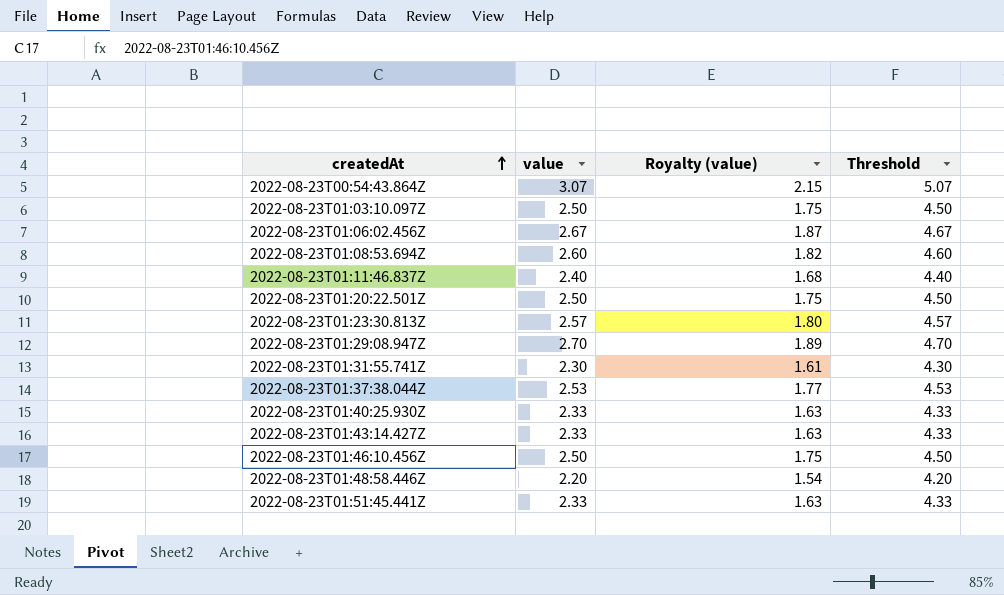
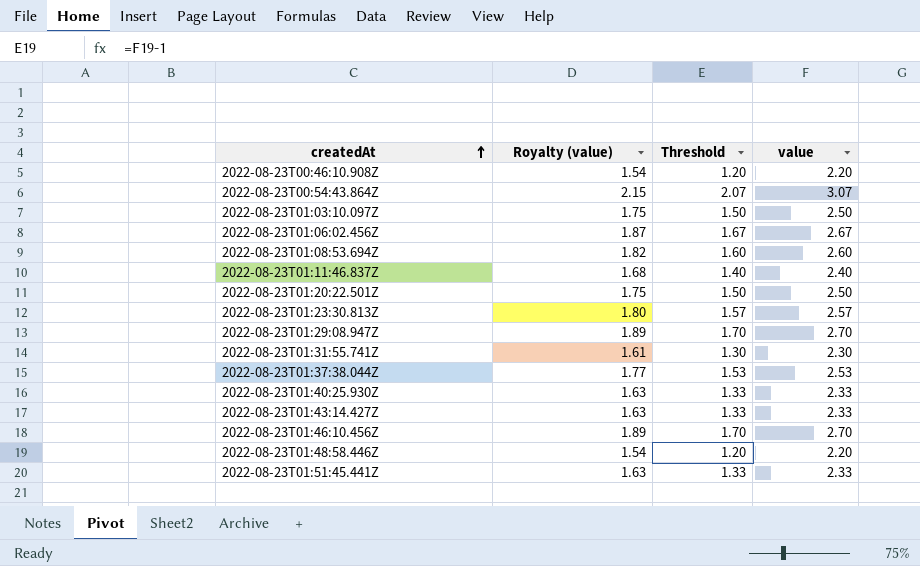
column Threshold | formula: [value] + 2 -> [value] - 1
column value | position: 2 -> 4
row 2022-08-23T00:46:10.908Z: none -> 1.54 | 1.20 | 2.20
2022-08-23T01:46:10.456Z | Royalty (value): 1.75 -> 1.89
2022-08-23T01:46:10.456Z | value: 2.50 -> 2.70

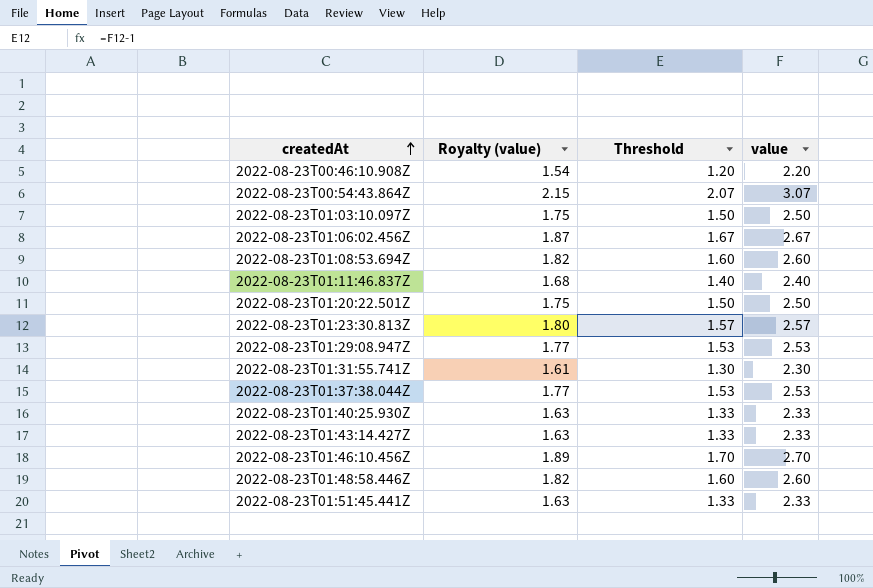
2022-08-23T01:29:08.947Z | Royalty (value): 1.89 -> 1.77
2022-08-23T01:29:08.947Z | Threshold: 1.70 -> 1.53
2022-08-23T01:29:08.947Z | value: 2.70 -> 2.53
2022-08-23T01:48:58.446Z | Royalty (value): 1.54 -> 1.82
2022-08-23T01:48:58.446Z | Threshold: 1.20 -> 1.60
2022-08-23T01:48:58.446Z | value: 2.20 -> 2.60

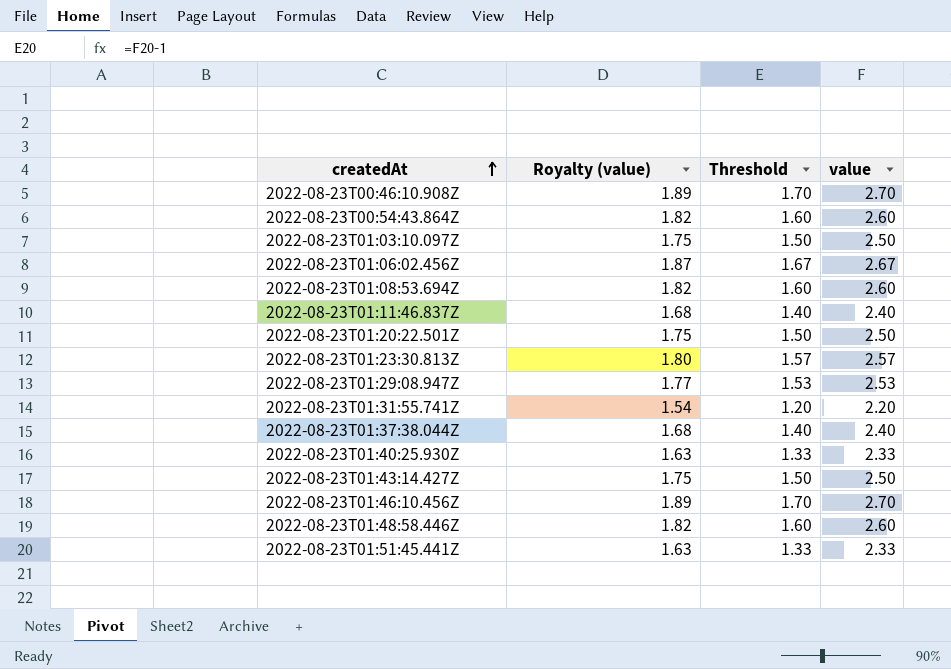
2022-08-23T00:46:10.908Z | Royalty (value): 1.54 -> 1.89
2022-08-23T00:46:10.908Z | Threshold: 1.20 -> 1.70
2022-08-23T00:46:10.908Z | value: 2.20 -> 2.70
2022-08-23T00:54:43.864Z | Royalty (value): 2.15 -> 1.82
2022-08-23T00:54:43.864Z | Threshold: 2.07 -> 1.60
2022-08-23T00:54:43.864Z | value: 3.07 -> 2.60
2022-08-23T01:31:55.741Z | Royalty (value): 1.61 -> 1.54
2022-08-23T01:31:55.741Z | Threshold: 1.30 -> 1.20
2022-08-23T01:31:55.741Z | value: 2.30 -> 2.20
2022-08-23T01:37:38.044Z | Royalty (value): 1.77 -> 1.68
2022-08-23T01:37:38.044Z | Threshold: 1.53 -> 1.40
2022-08-23T01:37:38.044Z | value: 2.53 -> 2.40
2022-08-23T01:43:14.427Z | Royalty (value): 1.63 -> 1.75
2022-08-23T01:43:14.427Z | Threshold: 1.33 -> 1.50
2022-08-23T01:43:14.427Z | value: 2.33 -> 2.50

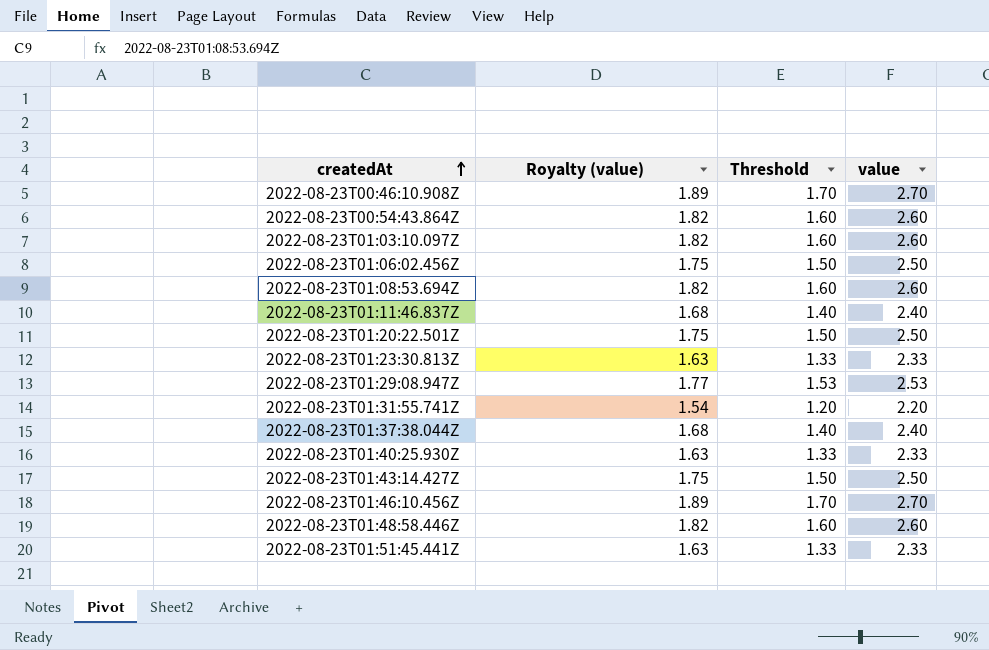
2022-08-23T01:03:10.097Z | Royalty (value): 1.75 -> 1.82
2022-08-23T01:03:10.097Z | Threshold: 1.50 -> 1.60
2022-08-23T01:03:10.097Z | value: 2.50 -> 2.60
2022-08-23T01:06:02.456Z | Royalty (value): 1.87 -> 1.75
2022-08-23T01:06:02.456Z | Threshold: 1.67 -> 1.50
2022-08-23T01:06:02.456Z | value: 2.67 -> 2.50
2022-08-23T01:23:30.813Z | Royalty (value): 1.80 -> 1.63
2022-08-23T01:23:30.813Z | Threshold: 1.57 -> 1.33
2022-08-23T01:23:30.813Z | value: 2.57 -> 2.33

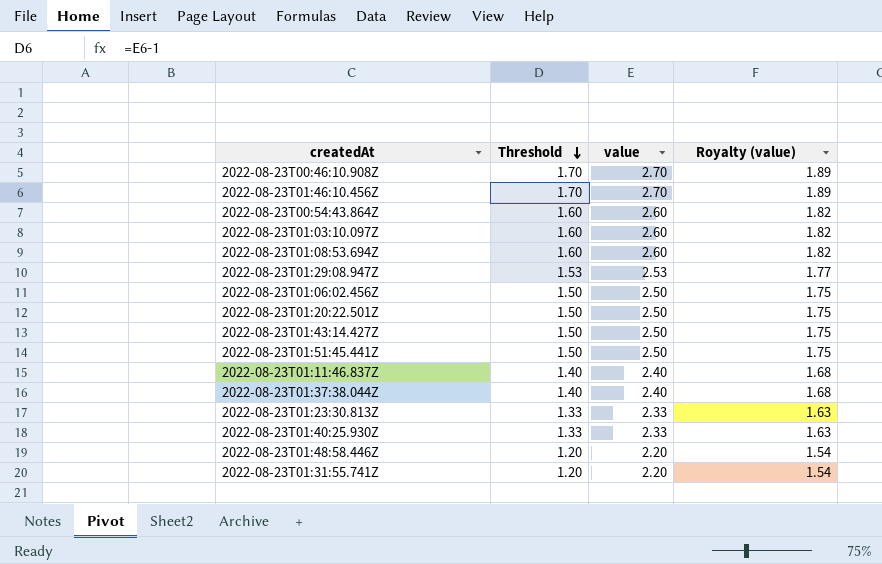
row order: createdAt ascending -> Threshold descending
column Royalty (value) | position: 2 -> 4
2022-08-23T01:51:45.441Z | Threshold: 1.33 -> 1.50
2022-08-23T01:51:45.441Z | value: 2.33 -> 2.50
2022-08-23T01:51:45.441Z | Royalty (value): 1.63 -> 1.75
2022-08-23T01:48:58.446Z | Threshold: 1.60 -> 1.20
2022-08-23T01:48:58.446Z | value: 2.60 -> 2.20
2022-08-23T01:48:58.446Z | Royalty (value): 1.82 -> 1.54

